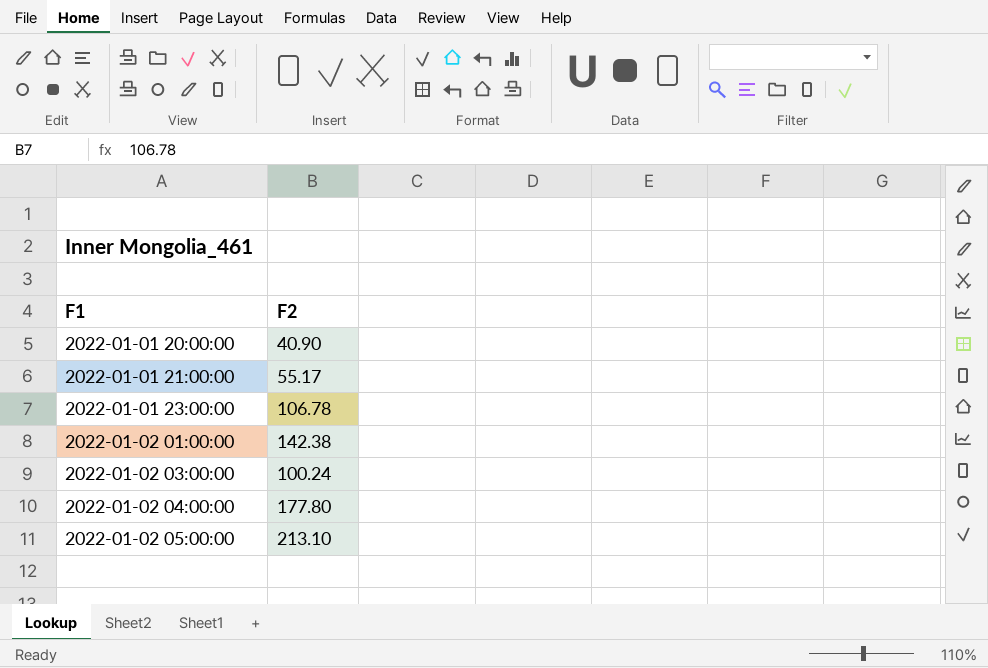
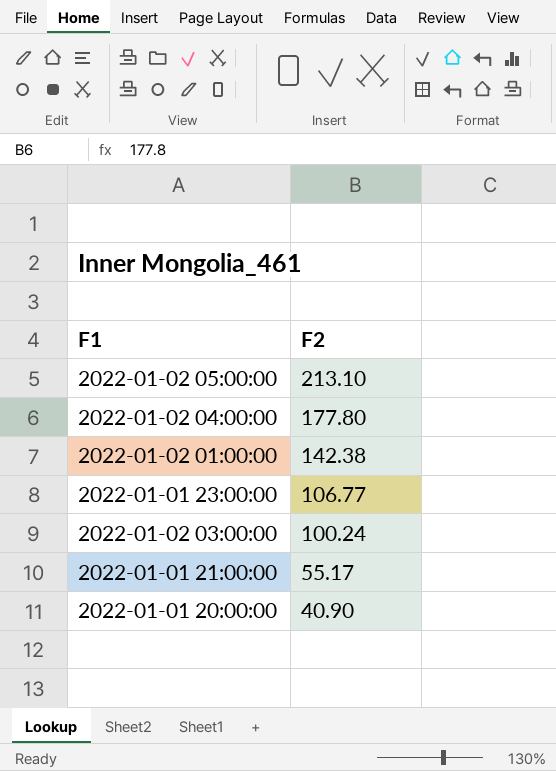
row order: F1 ascending -> F2 descending
2022-01-01 23:00:00 | F2: 106.78 -> 106.77

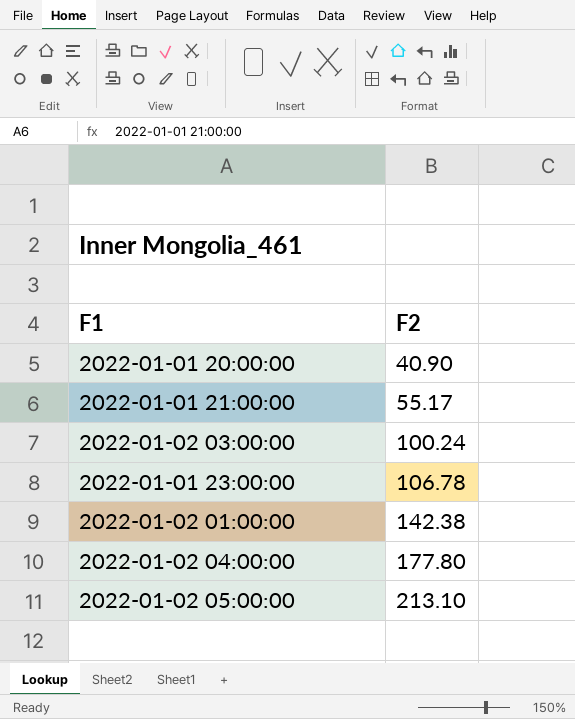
row order: F2 descending -> F2 ascending
2022-01-01 23:00:00 | F2: 106.77 -> 106.78

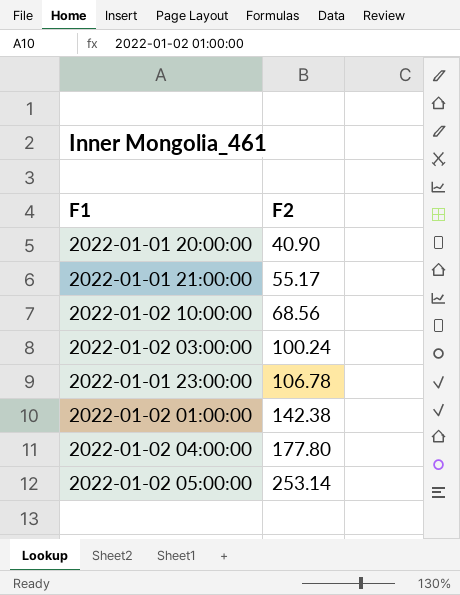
row 2022-01-02 10:00:00: none -> 68.56
2022-01-02 05:00:00 | F2: 213.10 -> 253.14

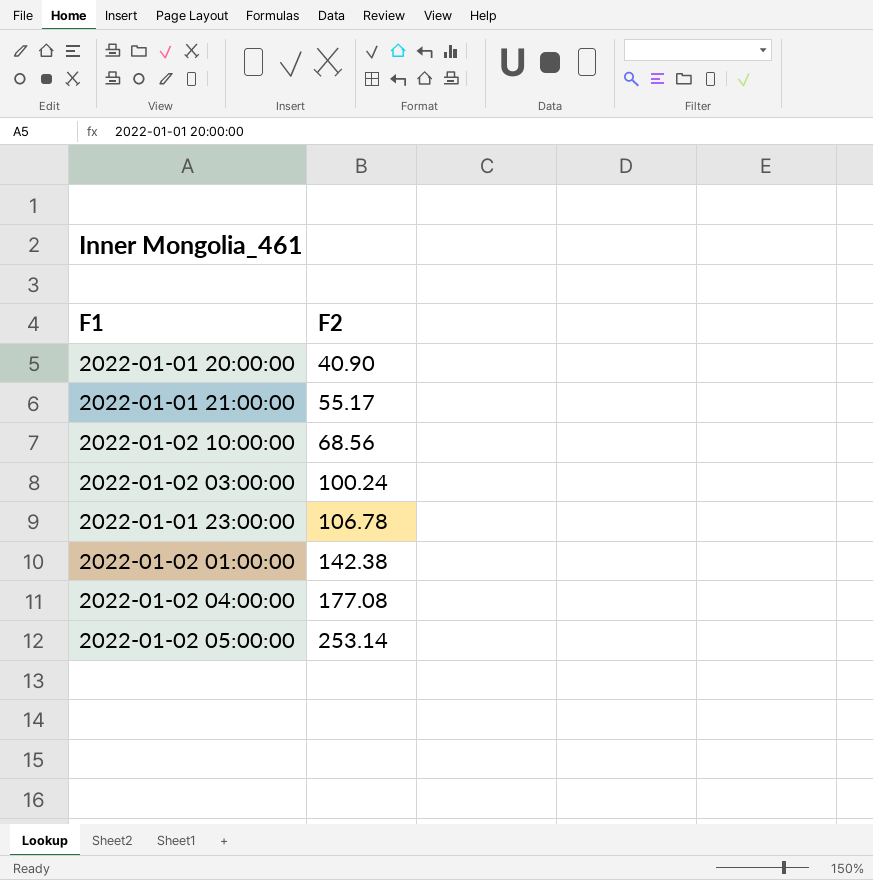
2022-01-02 04:00:00 | F2: 177.80 -> 177.08

